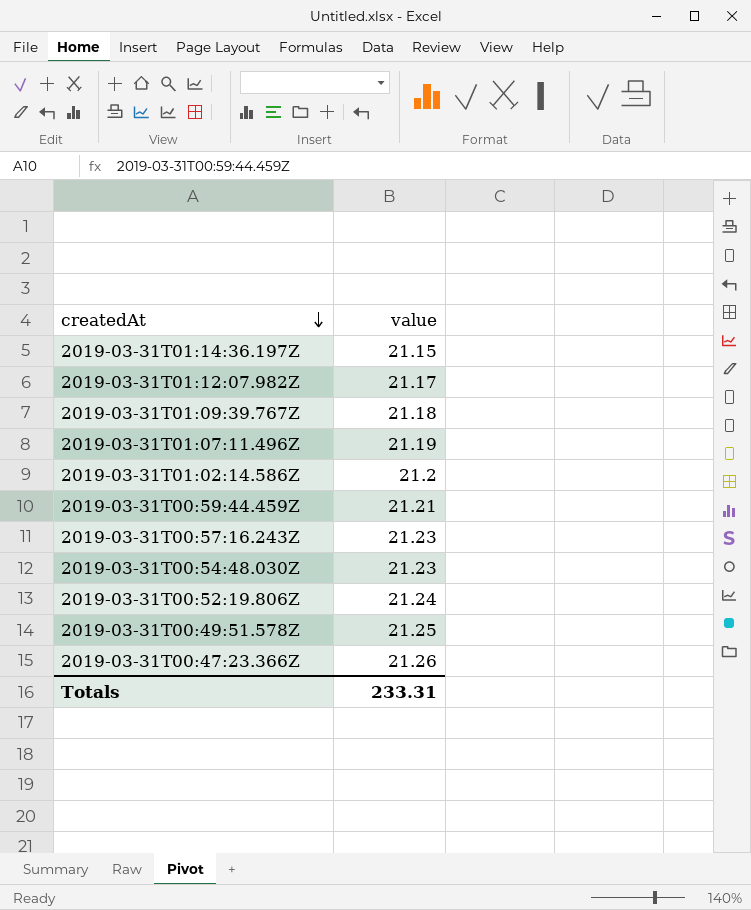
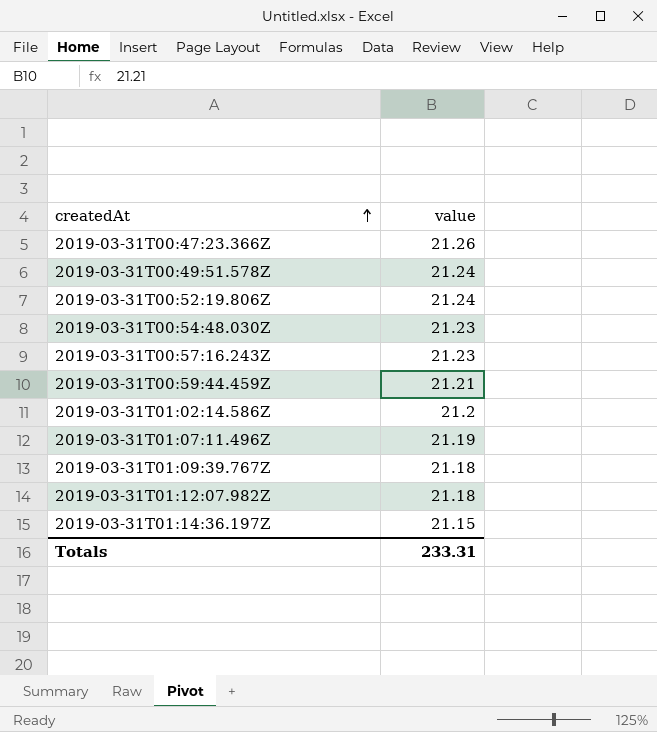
row order: createdAt descending -> createdAt ascending
2019-03-31T00:49:51.578Z | value: 21.25 -> 21.24
2019-03-31T01:12:07.982Z | value: 21.17 -> 21.18

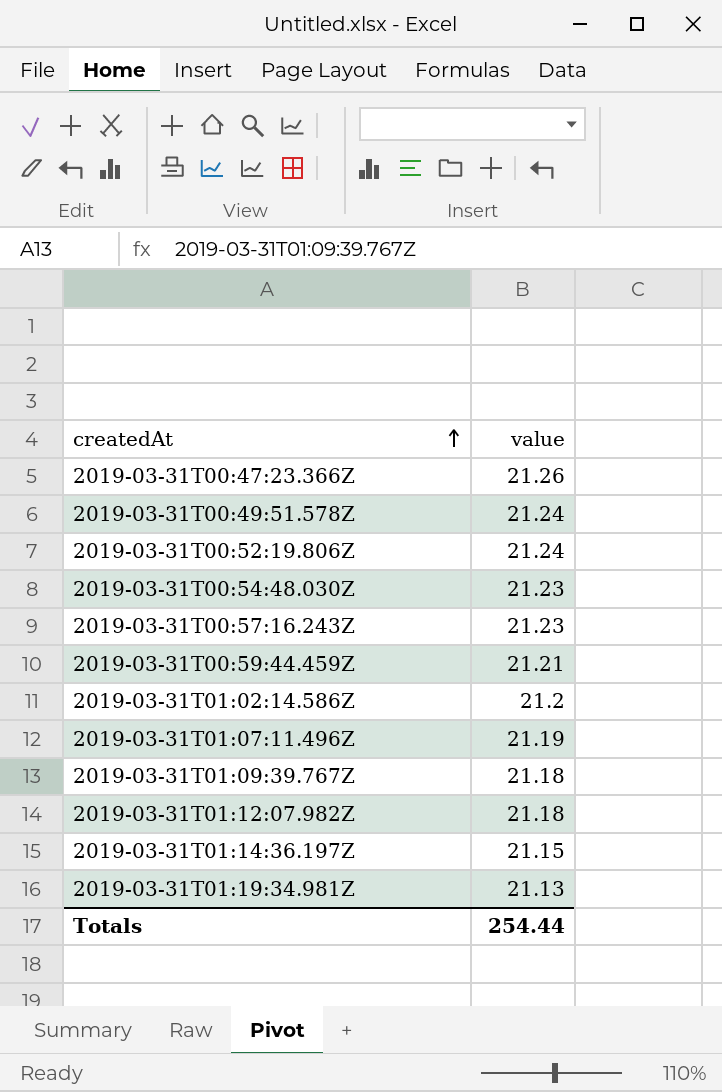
row 2019-03-31T01:19:34.981Z: none -> 21.13
Totals | value: 233.31 -> 254.44

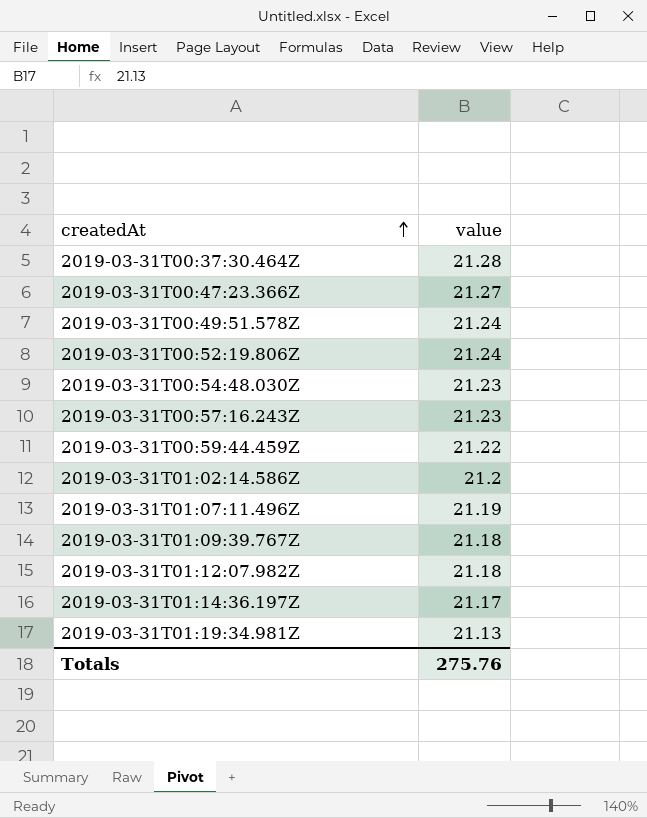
row 2019-03-31T00:37:30.464Z: none -> 21.28
2019-03-31T00:47:23.366Z | value: 21.26 -> 21.27
2019-03-31T00:59:44.459Z | value: 21.21 -> 21.22
2019-03-31T01:14:36.197Z | value: 21.15 -> 21.17
Totals | value: 254.44 -> 275.76

